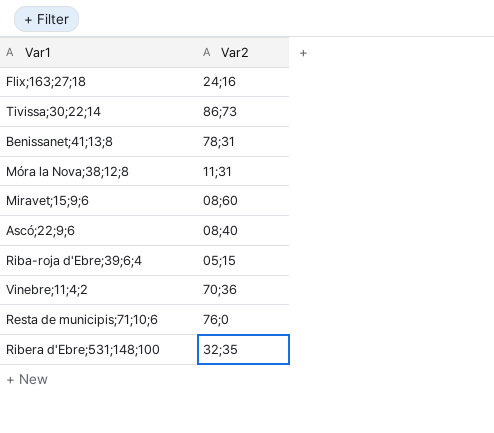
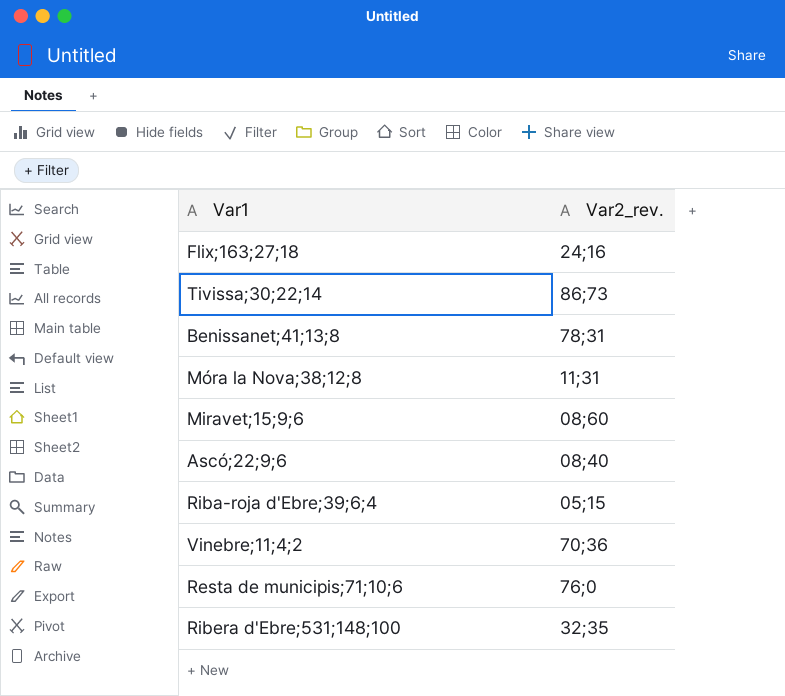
column name: Var2 -> Var2_rev.

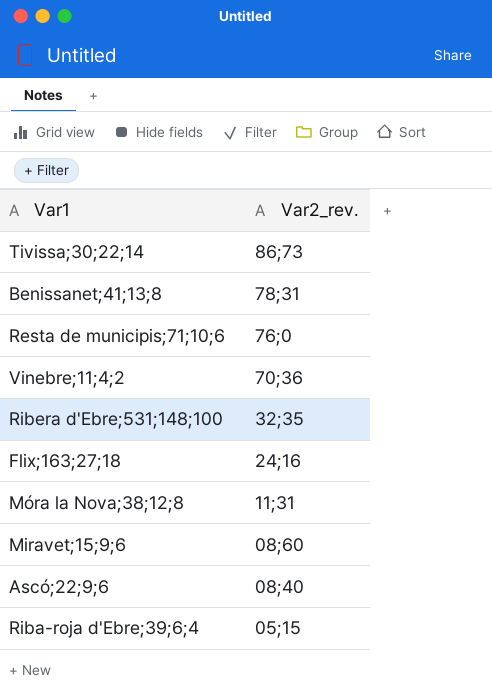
row order: none -> Var2_rev. descending

